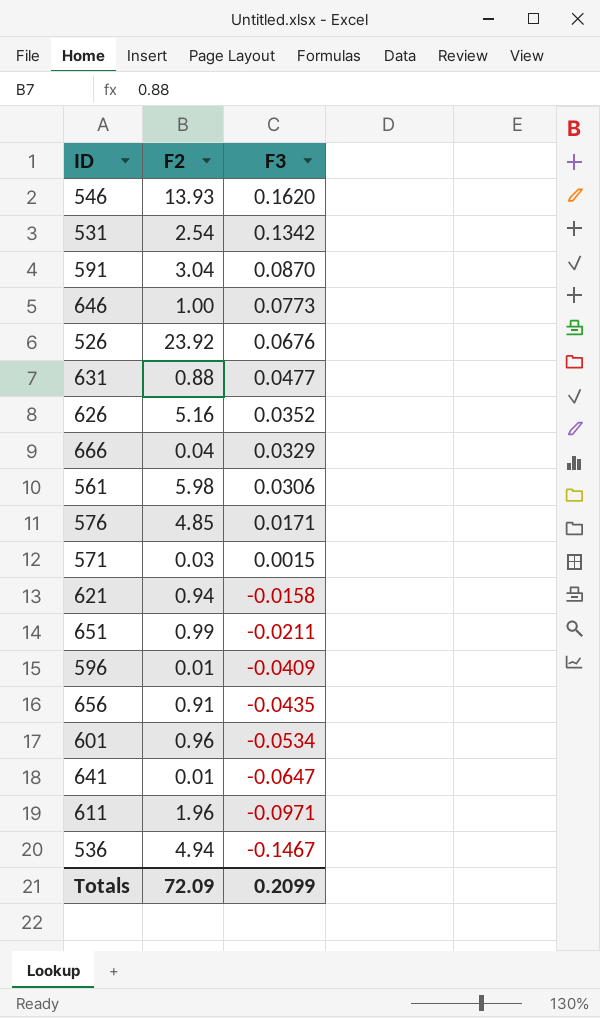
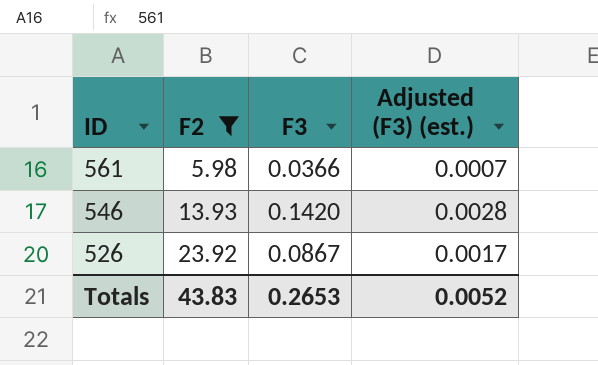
filter: none -> F2 >= 5.98
row order: F3 descending -> ID descending
column Adjusted (F3) (est.) | formula: none -> [F3] * 0.02
561 | F3: 0.0306 -> 0.0366
546 | F3: 0.1620 -> 0.1420
526 | F3: 0.0676 -> 0.0867
Totals | F2: 72.09 -> 43.83
Totals | F3: 0.2099 -> 0.2653

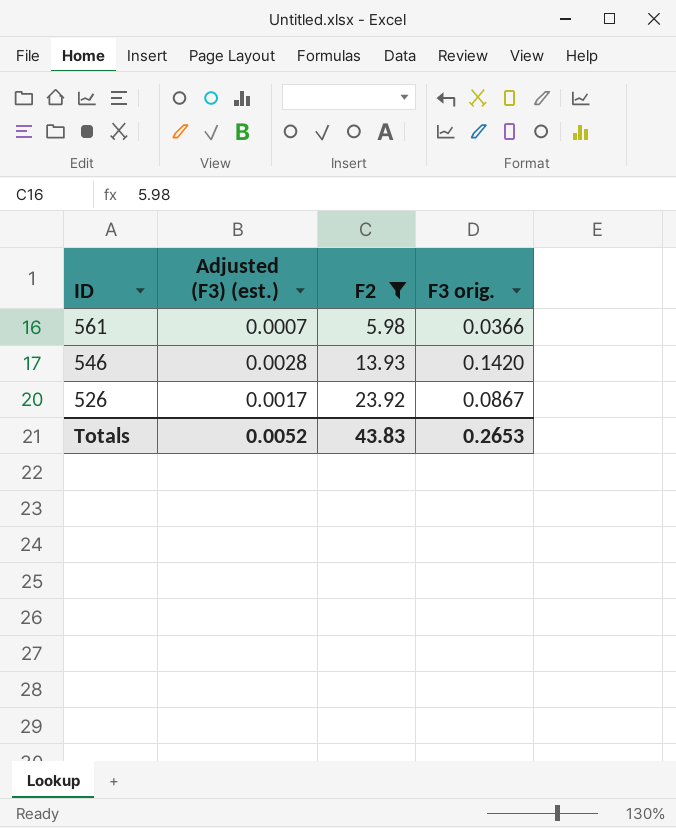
column Adjusted (F3) (est.) | position: 4 -> 2
column name: F3 -> F3 orig.

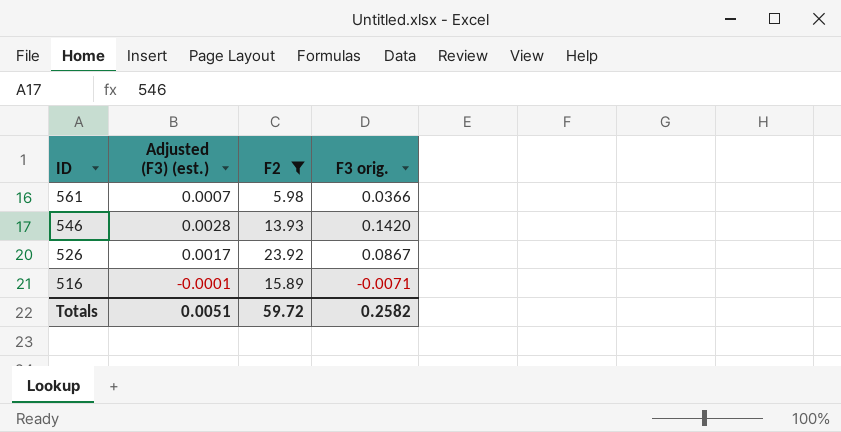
row 516: none -> -0.0001 | 15.89 | -0.0071
Totals | Adjusted (F3) (est.): 0.0052 -> 0.0051
Totals | F2: 43.83 -> 59.72
Totals | F3 orig.: 0.2653 -> 0.2582

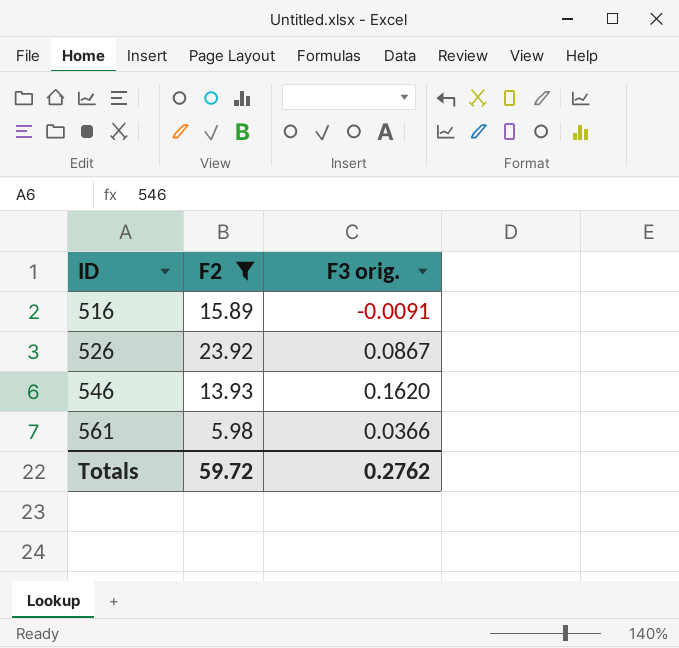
row order: ID descending -> ID ascending
column Adjusted (F3) (est.) | formula: [F3 orig.] * 0.02 -> none
516 | F3 orig.: -0.0071 -> -0.0091
546 | F3 orig.: 0.1420 -> 0.1620
Totals | F3 orig.: 0.2582 -> 0.2762

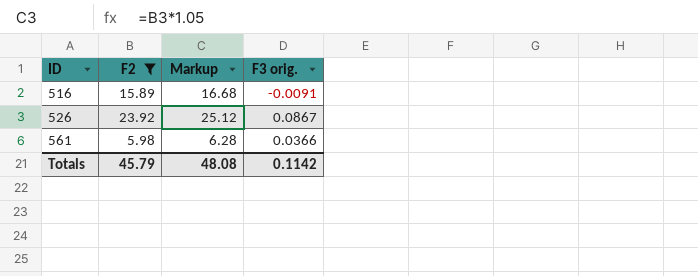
column Markup | formula: none -> [F2] * 1.05
row 546: 13.93 | 0.1620 -> none
Totals | F2: 59.72 -> 45.79
Totals | F3 orig.: 0.2762 -> 0.1142

